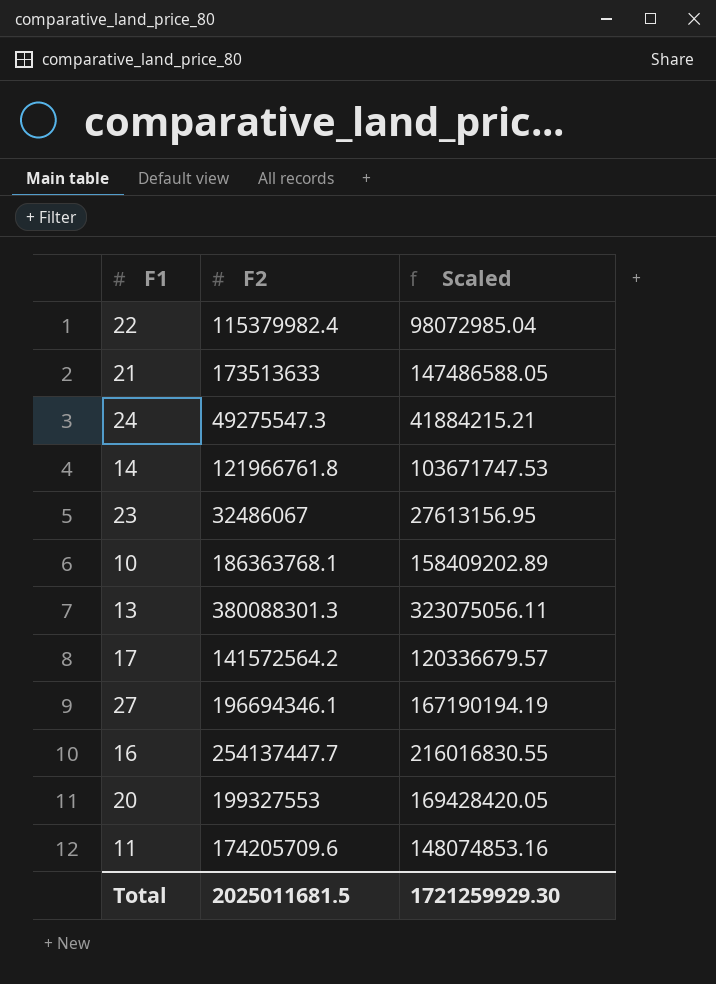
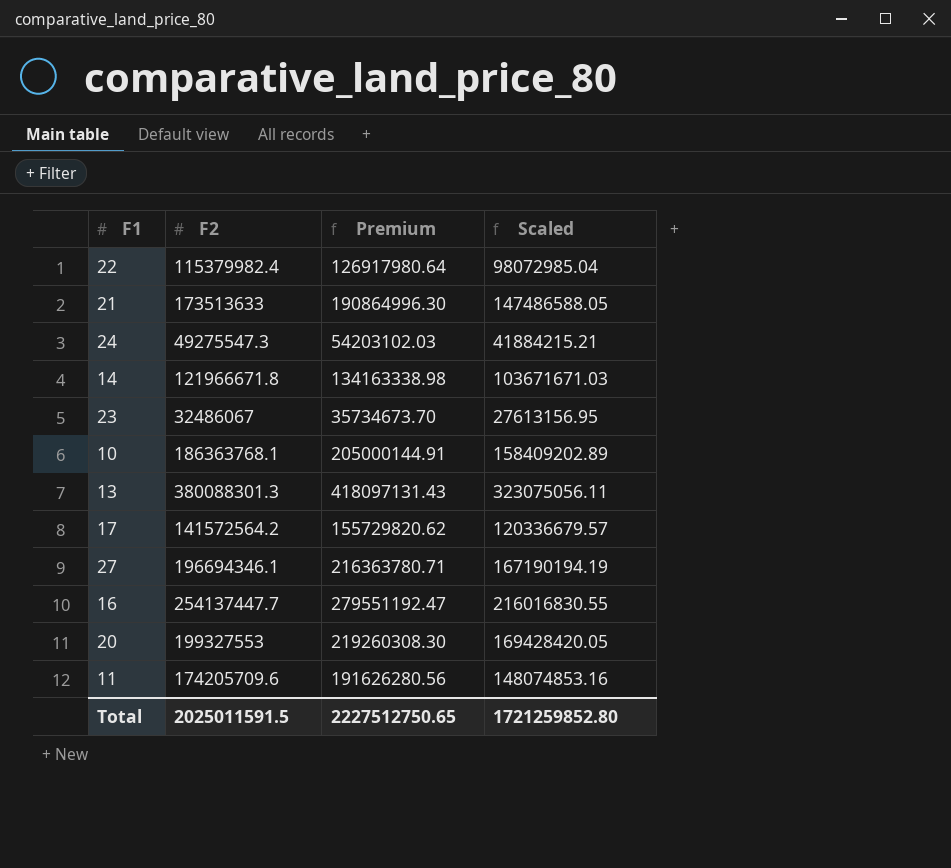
column Premium | formula: none -> [F2] * 1.1
14 | F2: 121966761.8 -> 121966671.8
14 | Scaled: 103671747.53 -> 103671671.03
Total | F2: 2025011681.5 -> 2025011591.5
Total | Scaled: 1721259929.30 -> 1721259852.80

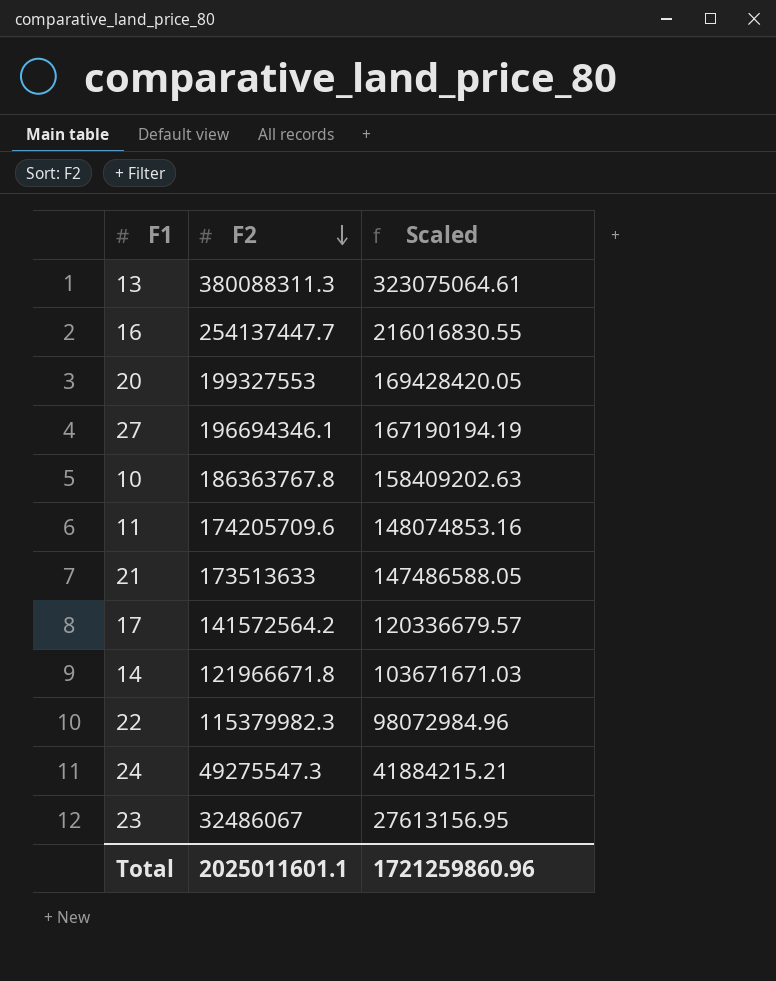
row order: none -> F2 descending
column Premium | formula: [F2] * 1.1 -> none
13 | F2: 380088301.3 -> 380088311.3
13 | Scaled: 323075056.11 -> 323075064.61
10 | F2: 186363768.1 -> 186363767.8
10 | Scaled: 158409202.89 -> 158409202.63
22 | F2: 115379982.4 -> 115379982.3
22 | Scaled: 98072985.04 -> 98072984.96
Total | F2: 2025011591.5 -> 2025011601.1
Total | Scaled: 1721259852.80 -> 1721259860.96

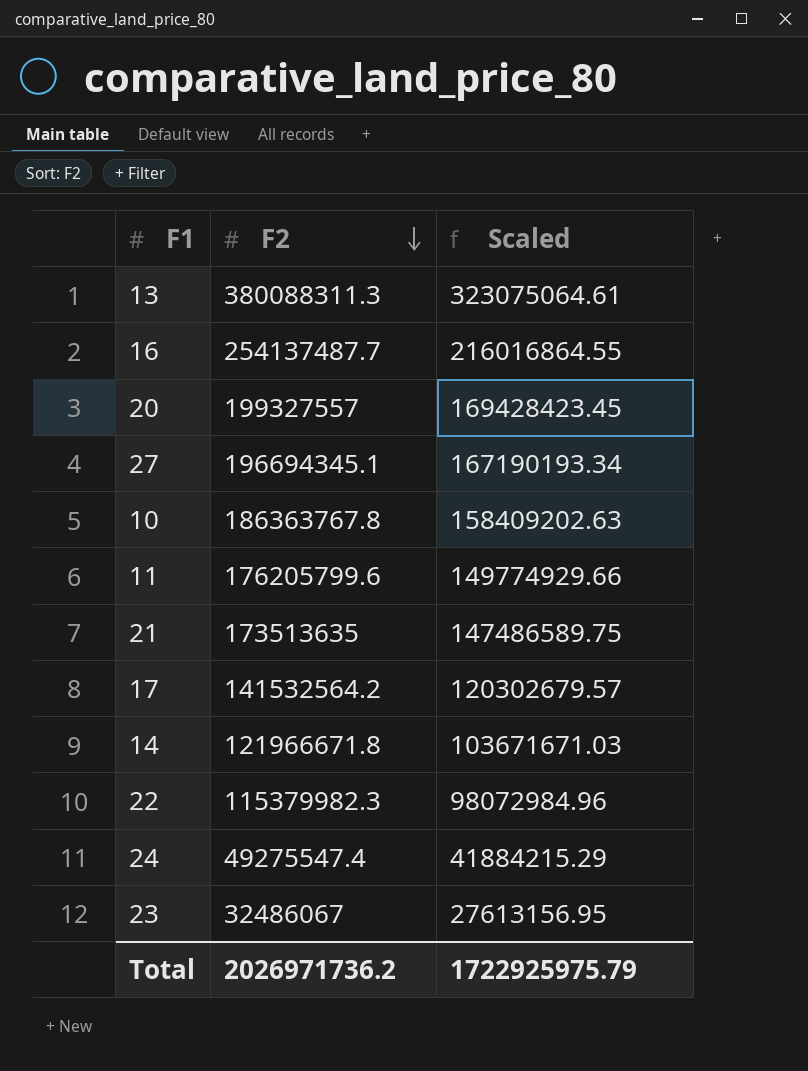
16 | F2: 254137447.7 -> 254137487.7
16 | Scaled: 216016830.55 -> 216016864.55
20 | F2: 199327553 -> 199327557
20 | Scaled: 169428420.05 -> 169428423.45
27 | F2: 196694346.1 -> 196694345.1
27 | Scaled: 167190194.19 -> 167190193.34
11 | F2: 174205709.6 -> 176205799.6
11 | Scaled: 148074853.16 -> 149774929.66
21 | F2: 173513633 -> 173513635
21 | Scaled: 147486588.05 -> 147486589.75
17 | F2: 141572564.2 -> 141532564.2
17 | Scaled: 120336679.57 -> 120302679.57
24 | F2: 49275547.3 -> 49275547.4
24 | Scaled: 41884215.21 -> 41884215.29
Total | F2: 2025011601.1 -> 2026971736.2
Total | Scaled: 1721259860.96 -> 1722925975.79

